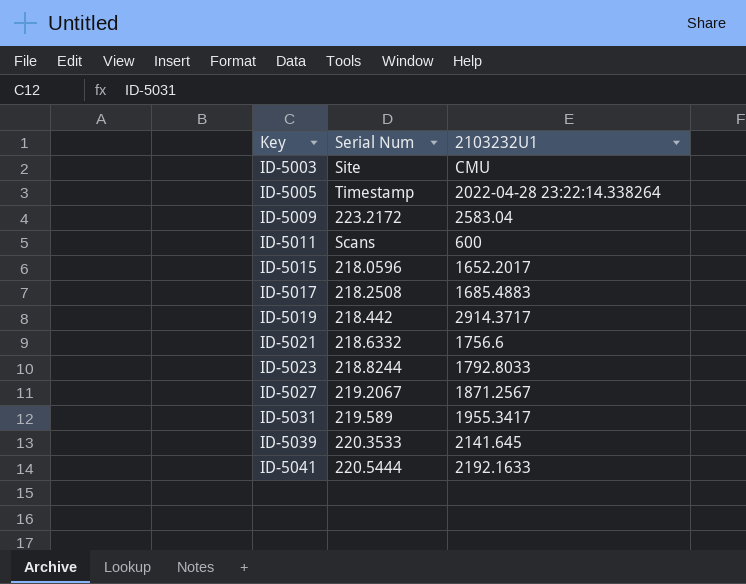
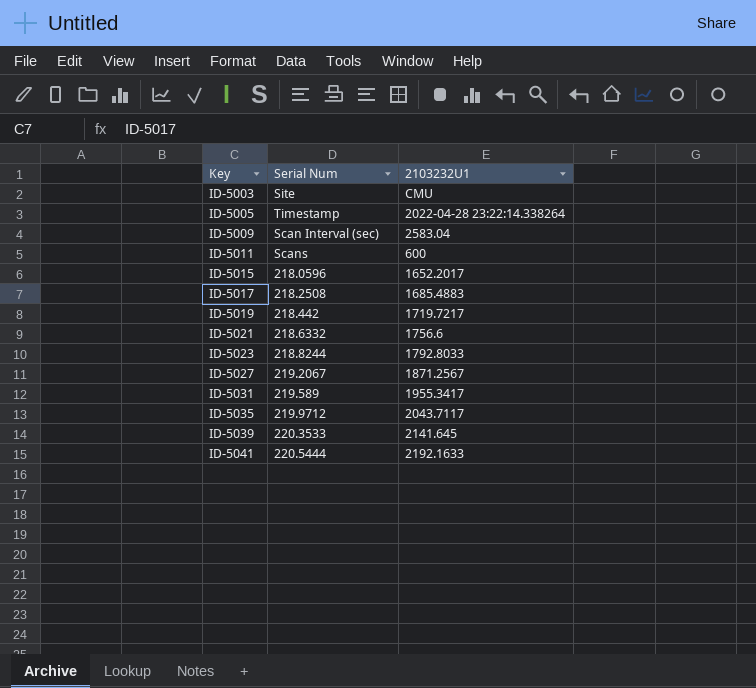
ID-5009 | Serial Num: 223.2172 -> Scan Interval (sec)
ID-5019 | 2103232U1: 2914.3717 -> 1719.7217
row ID-5035: none -> 219.9712 | 2043.7117

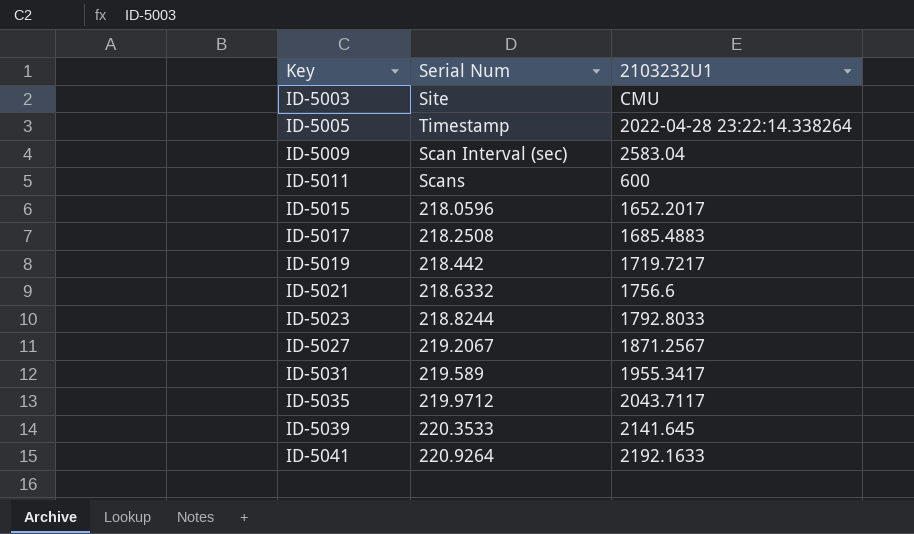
ID-5041 | Serial Num: 220.5444 -> 220.9264

